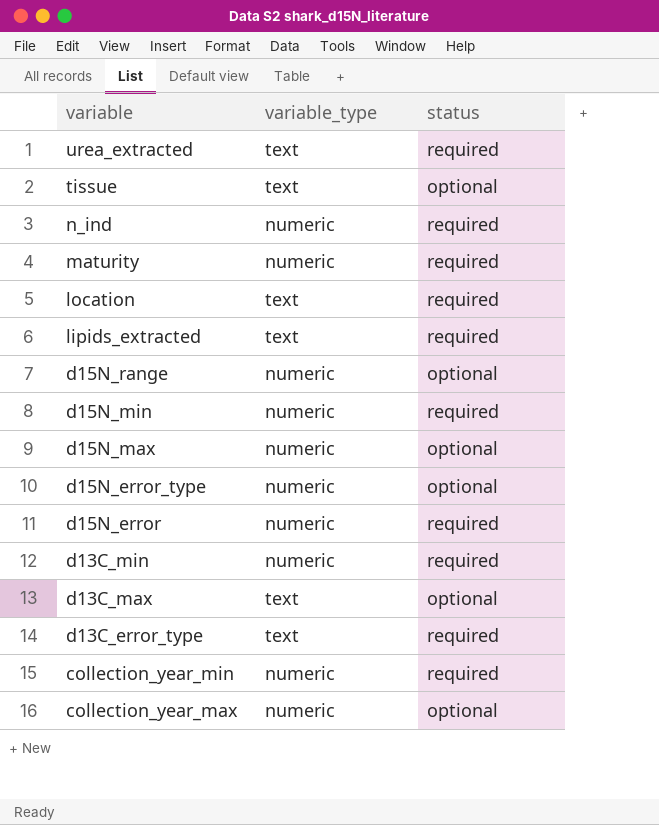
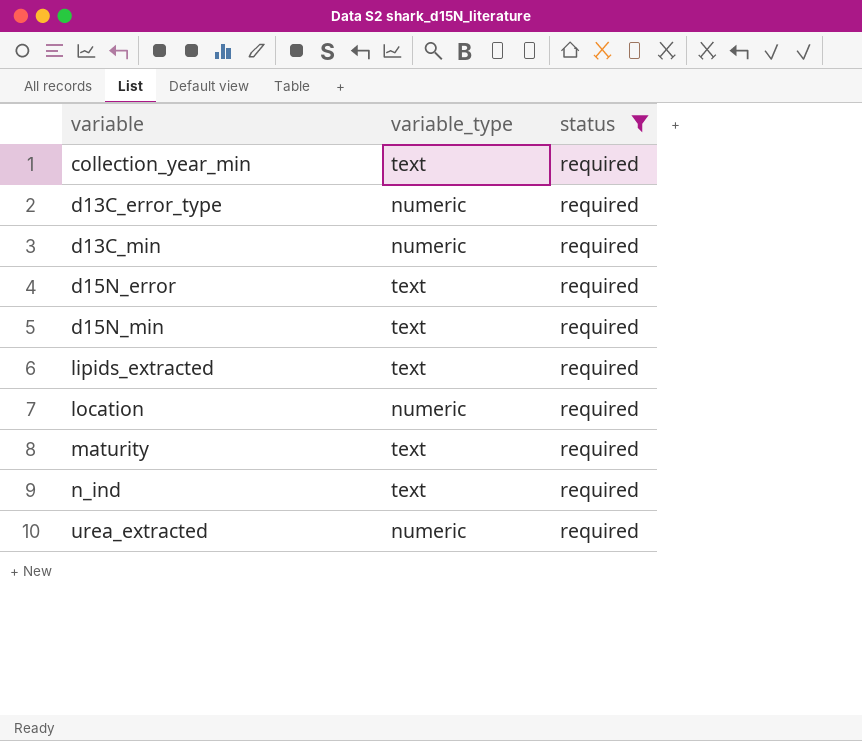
filter: none -> status = required
row order: variable descending -> variable ascending
collection_year_min | variable_type: numeric -> text
d13C_error_type | variable_type: text -> numeric
d15N_error | variable_type: numeric -> text
d15N_min | variable_type: numeric -> text
location | variable_type: text -> numeric
maturity | variable_type: numeric -> text
n_ind | variable_type: numeric -> text
urea_extracted | variable_type: text -> numeric

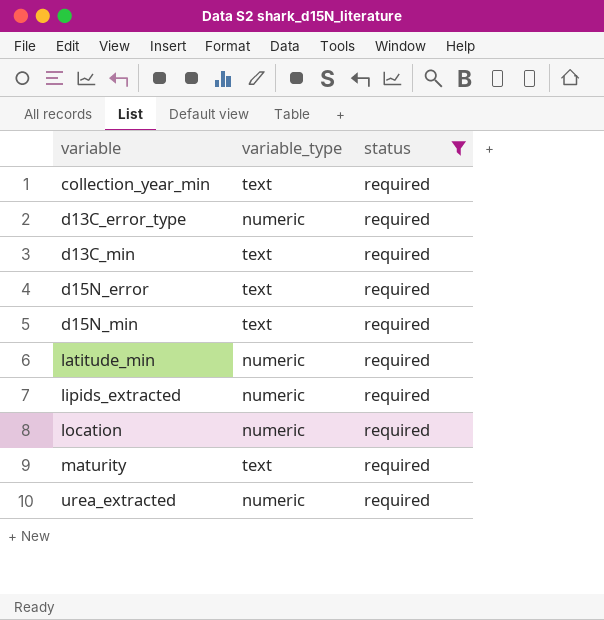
row n_ind: text | required -> none
d13C_min | variable_type: numeric -> text
row latitude_min: none -> numeric | required
lipids_extracted | variable_type: text -> numeric

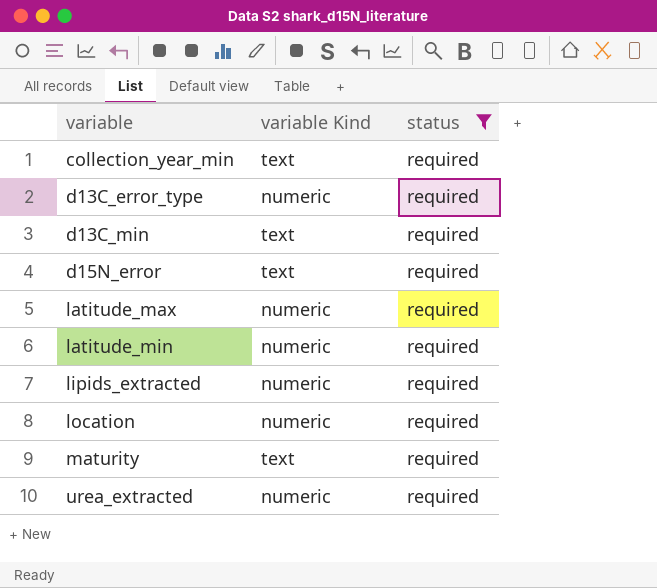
column name: variable_type -> variable Kind
row d15N_min: text | required -> none
row latitude_max: none -> numeric | required

